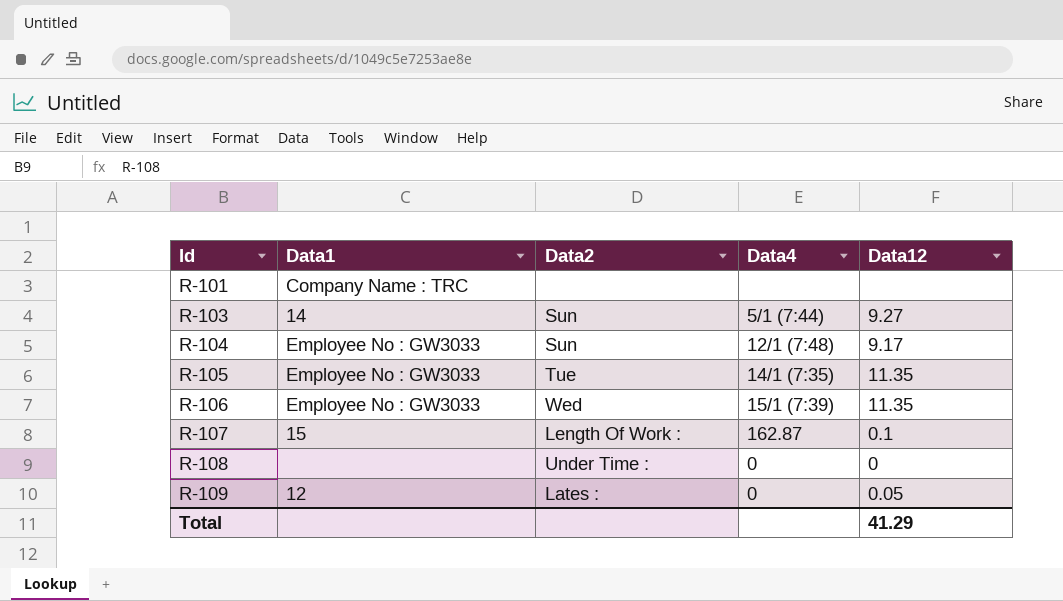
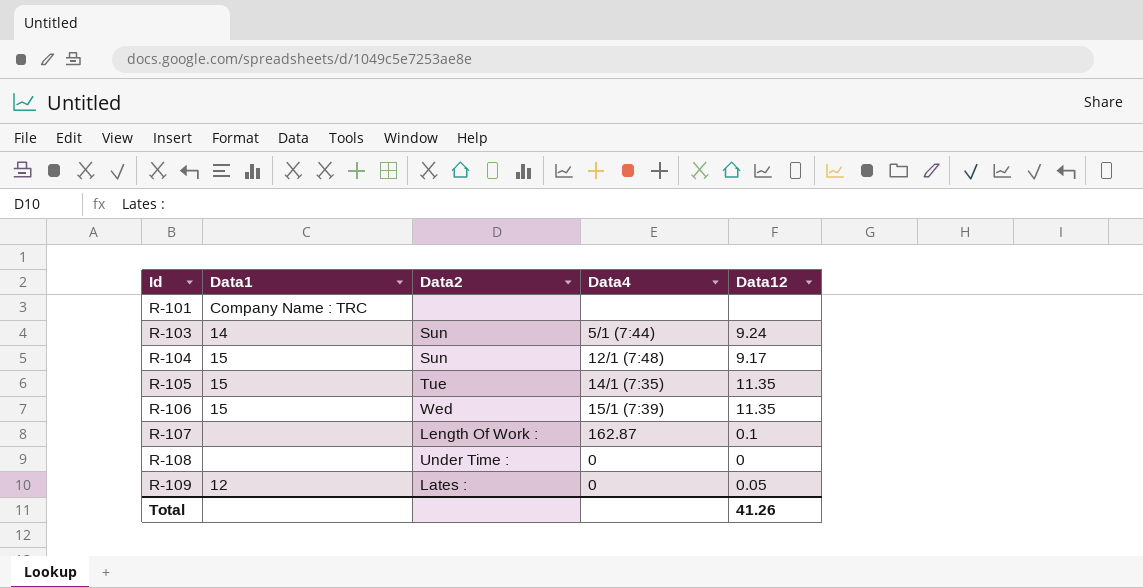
R-103 | Data12: 9.27 -> 9.24
R-104 | Data1: Employee No : GW3033 -> 15
R-105 | Data1: Employee No : GW3033 -> 15
R-106 | Data1: Employee No : GW3033 -> 15
R-107 | Data1: 15 -> none
Total | Data12: 41.29 -> 41.26

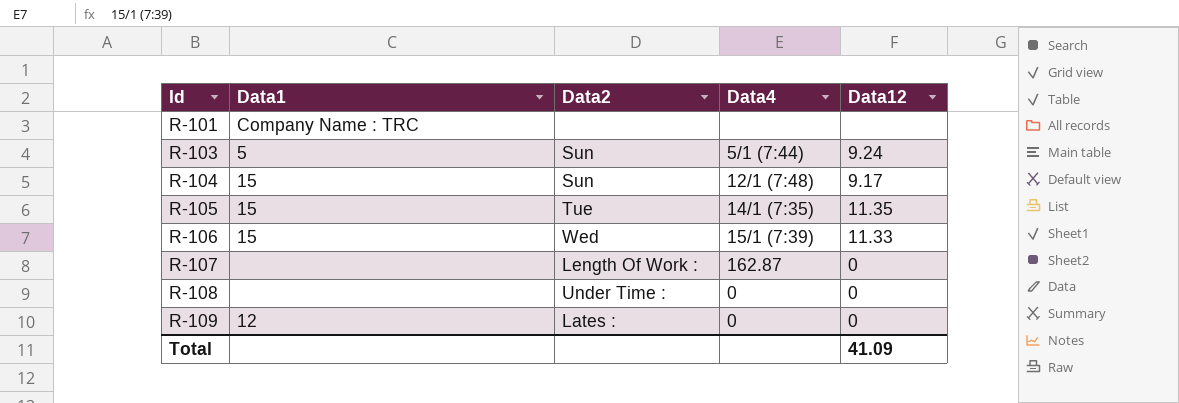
R-103 | Data1: 14 -> 5
R-106 | Data12: 11.35 -> 11.33
R-107 | Data12: 0.1 -> 0
R-109 | Data12: 0.05 -> 0
Total | Data12: 41.26 -> 41.09

